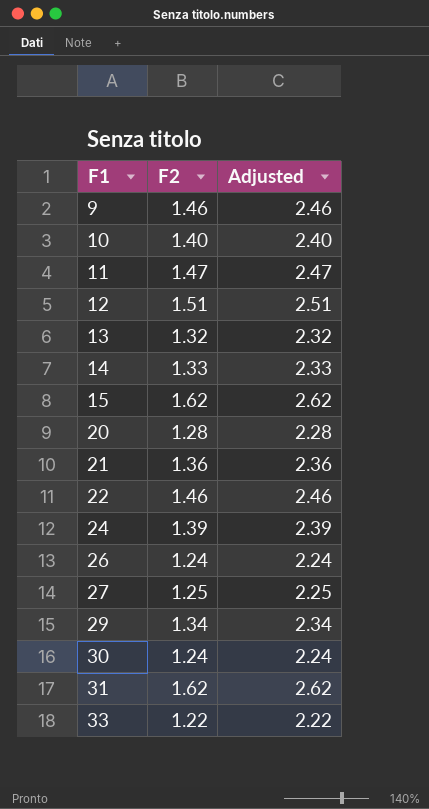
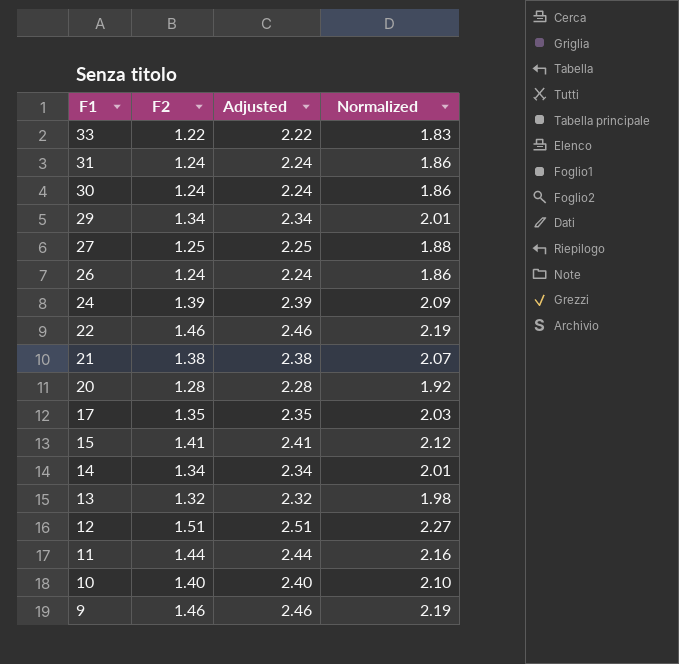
row order: F1 ascending -> F1 descending
column Normalized | formula: none -> [F2] * 1.5
31 | F2: 1.62 -> 1.24
31 | Adjusted: 2.62 -> 2.24
21 | F2: 1.36 -> 1.38
21 | Adjusted: 2.36 -> 2.38
row 17: none -> 1.35 | 2.35 | 2.03
15 | F2: 1.62 -> 1.41
15 | Adjusted: 2.62 -> 2.41
14 | F2: 1.33 -> 1.34
14 | Adjusted: 2.33 -> 2.34
11 | F2: 1.47 -> 1.44
11 | Adjusted: 2.47 -> 2.44

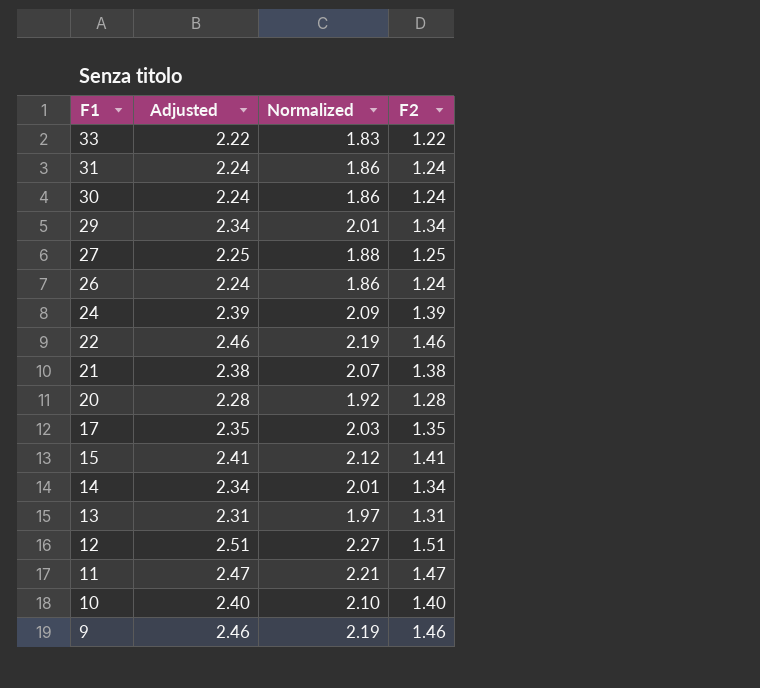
column F2 | position: 2 -> 4
13 | Adjusted: 2.32 -> 2.31
13 | Normalized: 1.98 -> 1.97
13 | F2: 1.32 -> 1.31
11 | Adjusted: 2.44 -> 2.47
11 | Normalized: 2.16 -> 2.21
11 | F2: 1.44 -> 1.47

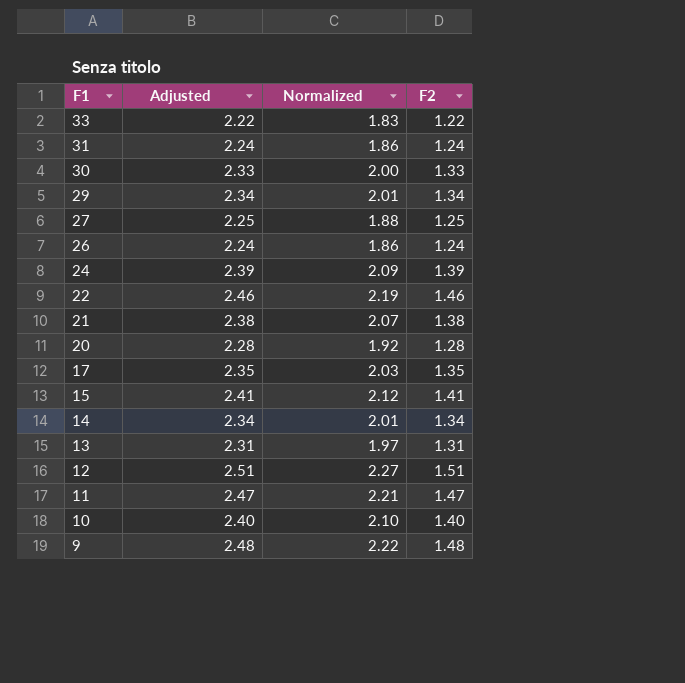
30 | Adjusted: 2.24 -> 2.33
30 | Normalized: 1.86 -> 2.00
30 | F2: 1.24 -> 1.33
9 | Adjusted: 2.46 -> 2.48
9 | Normalized: 2.19 -> 2.22
9 | F2: 1.46 -> 1.48

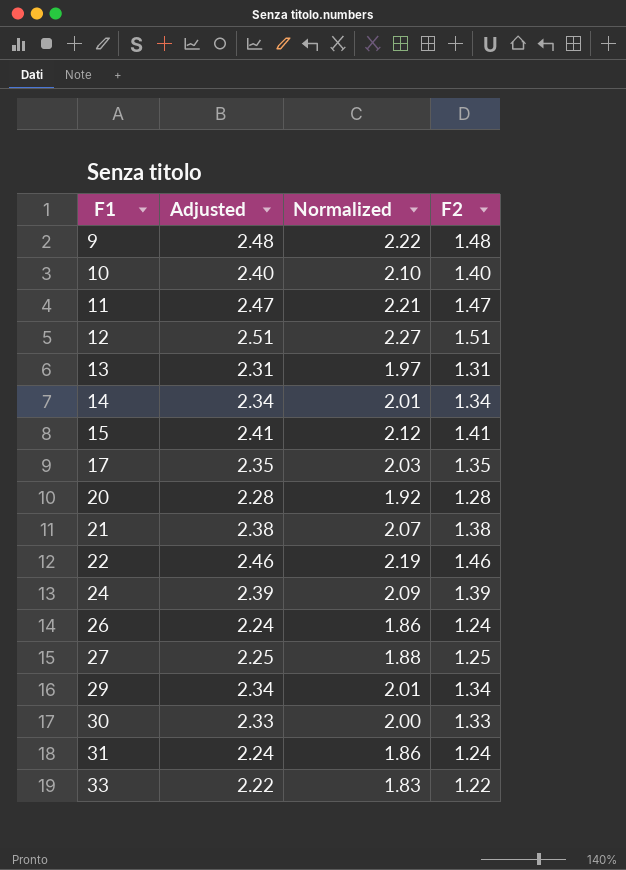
row order: F1 descending -> F1 ascending

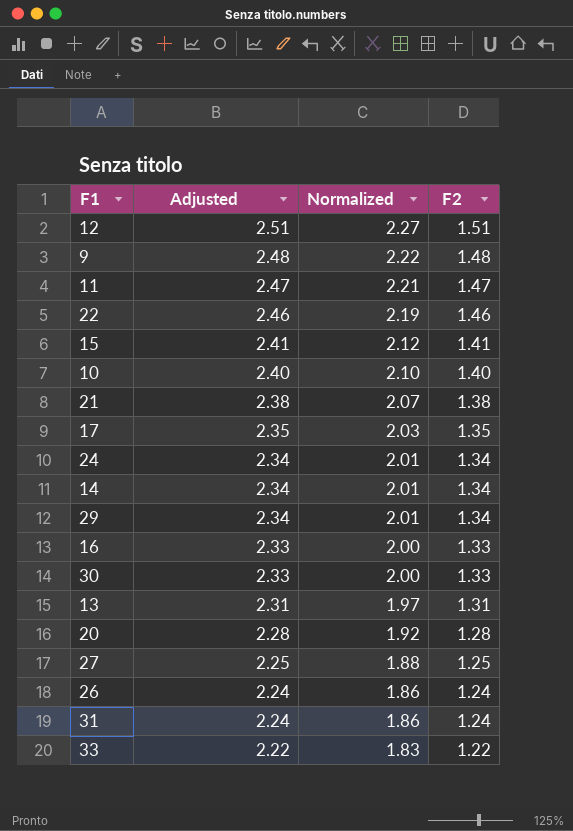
row order: F1 ascending -> Adjusted descending
24 | Adjusted: 2.39 -> 2.34
24 | Normalized: 2.09 -> 2.01
24 | F2: 1.39 -> 1.34
row 16: none -> 2.33 | 2.00 | 1.33

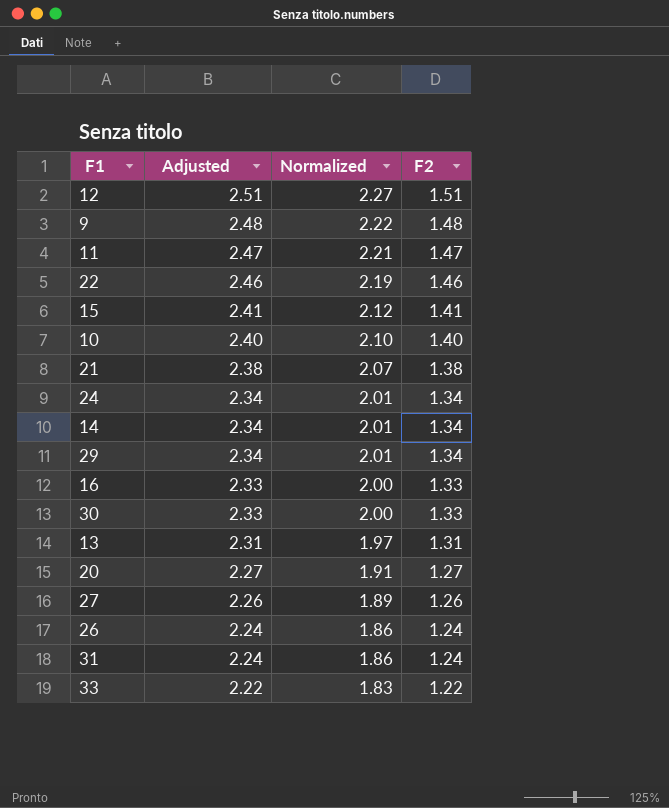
row 17: 2.35 | 2.03 | 1.35 -> none
20 | Adjusted: 2.28 -> 2.27
20 | Normalized: 1.92 -> 1.91
20 | F2: 1.28 -> 1.27
27 | Adjusted: 2.25 -> 2.26
27 | Normalized: 1.88 -> 1.89
27 | F2: 1.25 -> 1.26

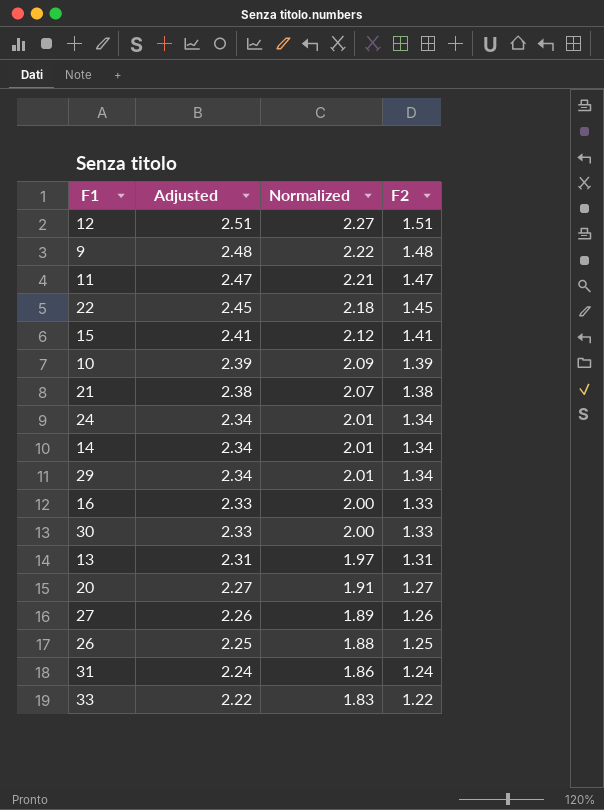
22 | Adjusted: 2.46 -> 2.45
22 | Normalized: 2.19 -> 2.18
22 | F2: 1.46 -> 1.45
10 | Adjusted: 2.40 -> 2.39
10 | Normalized: 2.10 -> 2.09
10 | F2: 1.40 -> 1.39
26 | Adjusted: 2.24 -> 2.25
26 | Normalized: 1.86 -> 1.88
26 | F2: 1.24 -> 1.25

